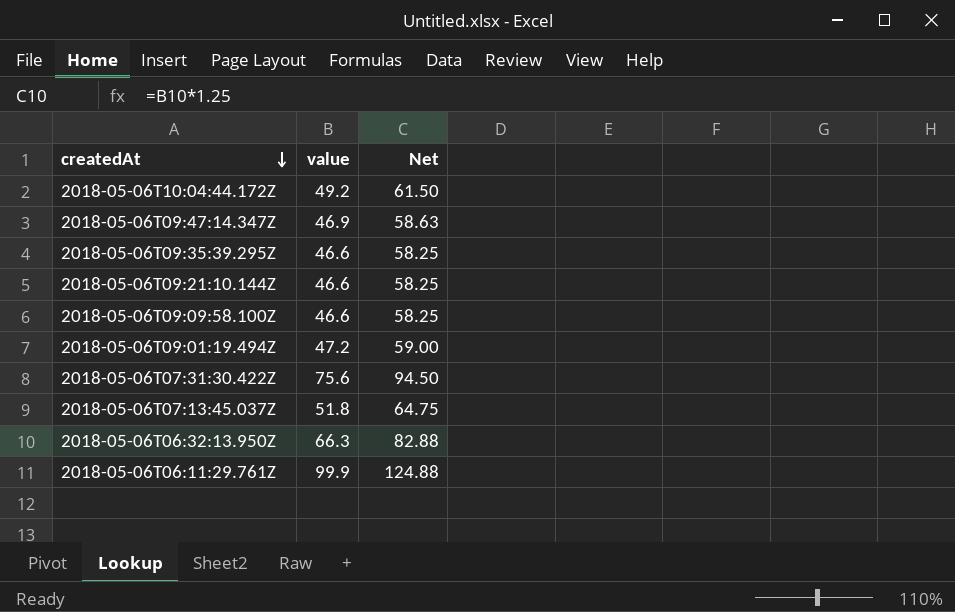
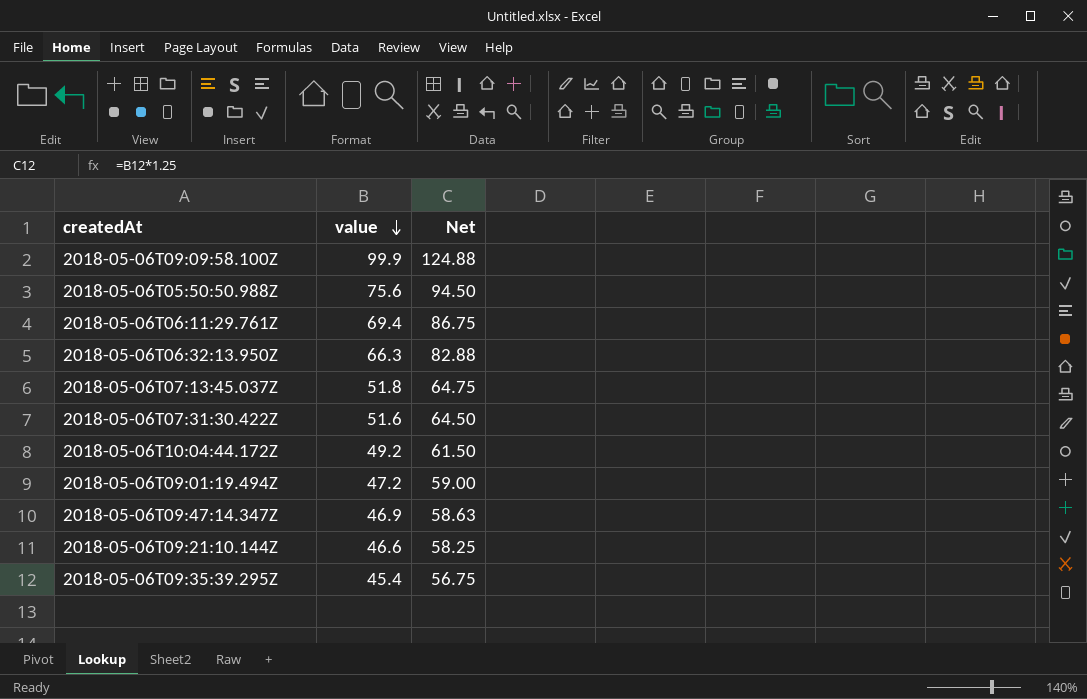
row order: createdAt descending -> value descending
2018-05-06T09:09:58.100Z | value: 46.6 -> 99.9
2018-05-06T09:09:58.100Z | Net: 58.25 -> 124.88
row 2018-05-06T05:50:50.988Z: none -> 75.6 | 94.50
2018-05-06T06:11:29.761Z | value: 99.9 -> 69.4
2018-05-06T06:11:29.761Z | Net: 124.88 -> 86.75
2018-05-06T07:31:30.422Z | value: 75.6 -> 51.6
2018-05-06T07:31:30.422Z | Net: 94.50 -> 64.50
2018-05-06T09:35:39.295Z | value: 46.6 -> 45.4
2018-05-06T09:35:39.295Z | Net: 58.25 -> 56.75

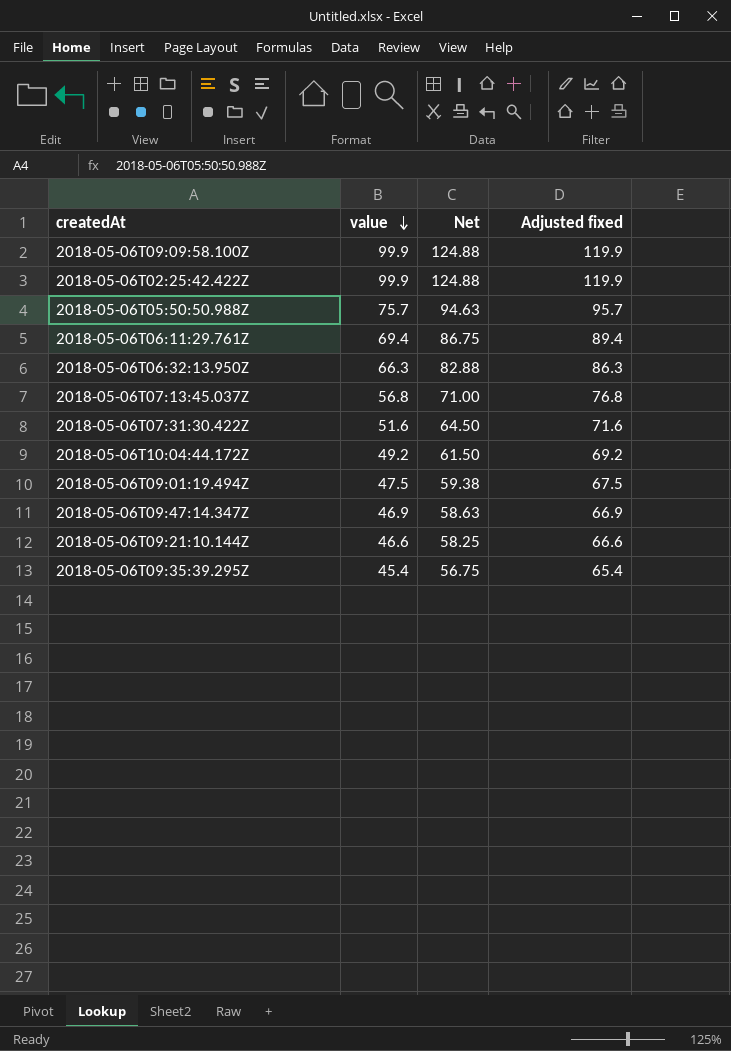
column Adjusted fixed | formula: none -> [value] + 20
row 2018-05-06T02:25:42.422Z: none -> 99.9 | 124.88 | 119.9
2018-05-06T05:50:50.988Z | value: 75.6 -> 75.7
2018-05-06T05:50:50.988Z | Net: 94.50 -> 94.63
2018-05-06T07:13:45.037Z | value: 51.8 -> 56.8
2018-05-06T07:13:45.037Z | Net: 64.75 -> 71.00
2018-05-06T09:01:19.494Z | value: 47.2 -> 47.5
2018-05-06T09:01:19.494Z | Net: 59.00 -> 59.38

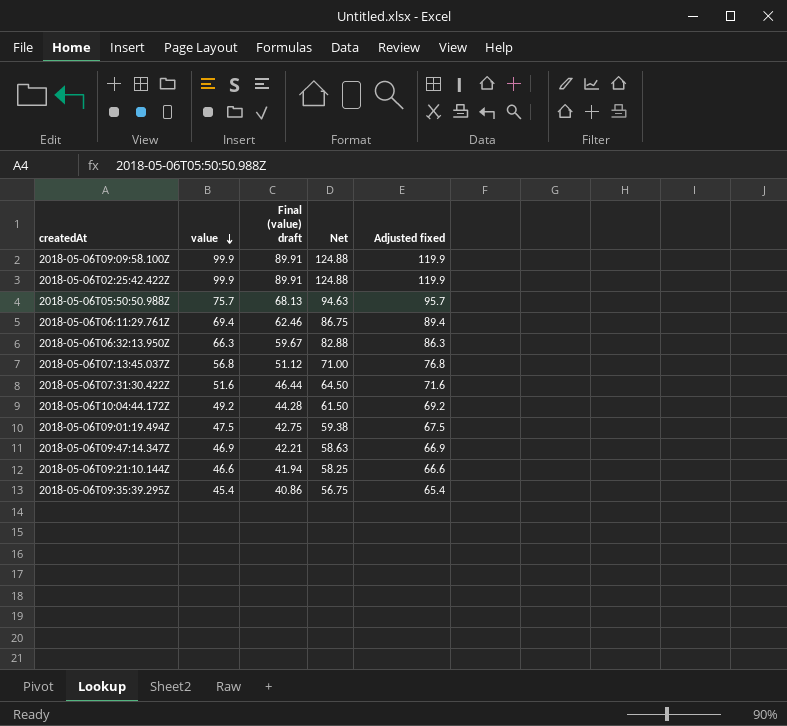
column Final (value) draft | formula: none -> [value] * 0.9

